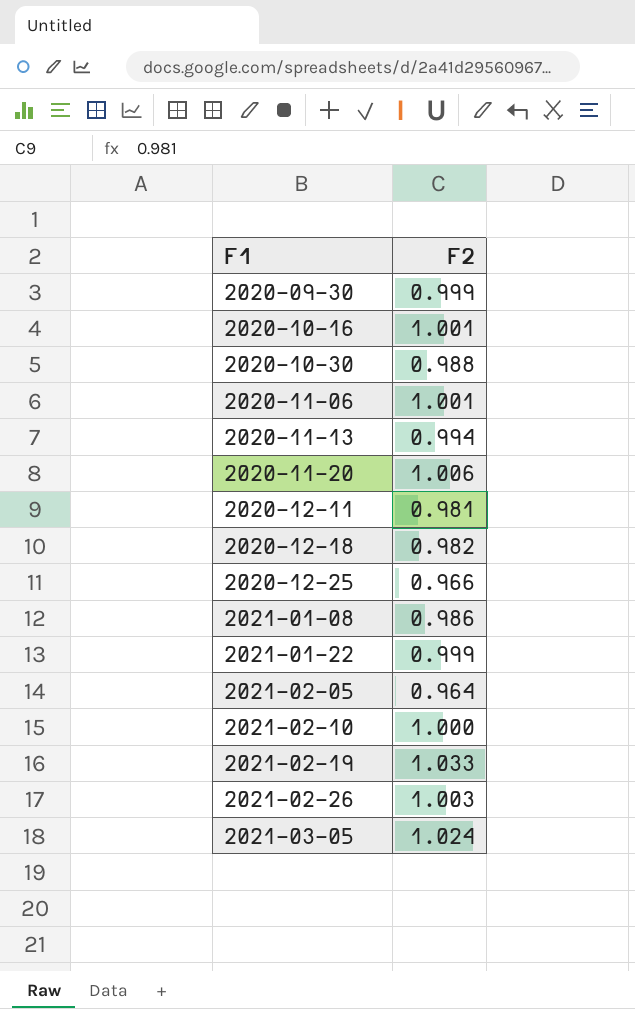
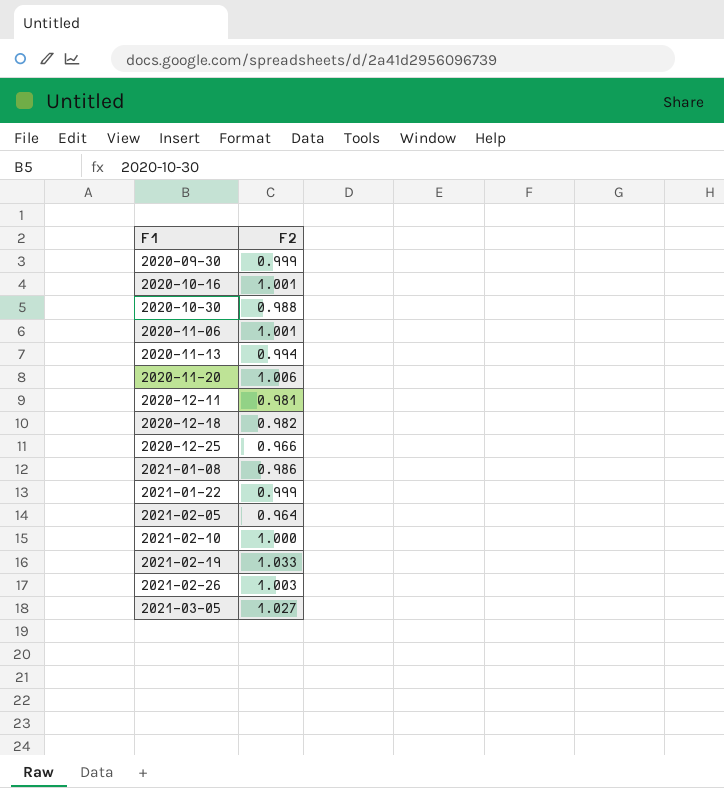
2021-03-05 | F2: 1.024 -> 1.027

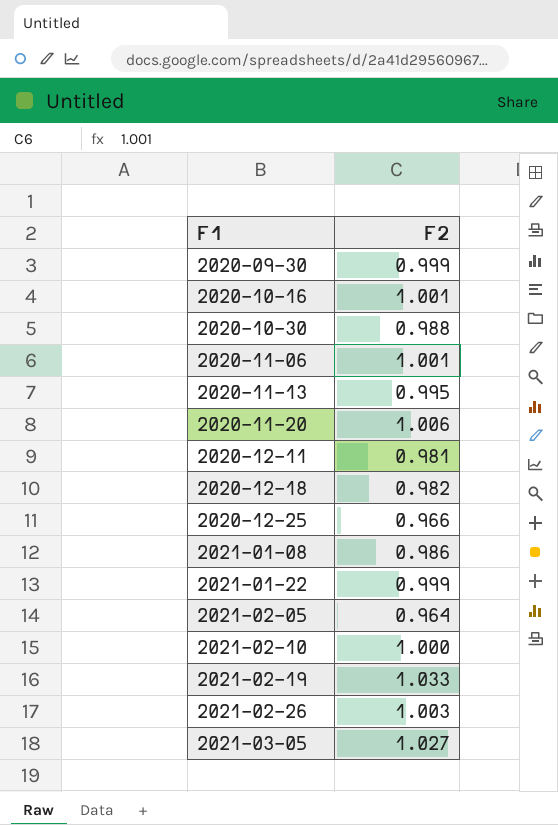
2020-11-13 | F2: 0.994 -> 0.995

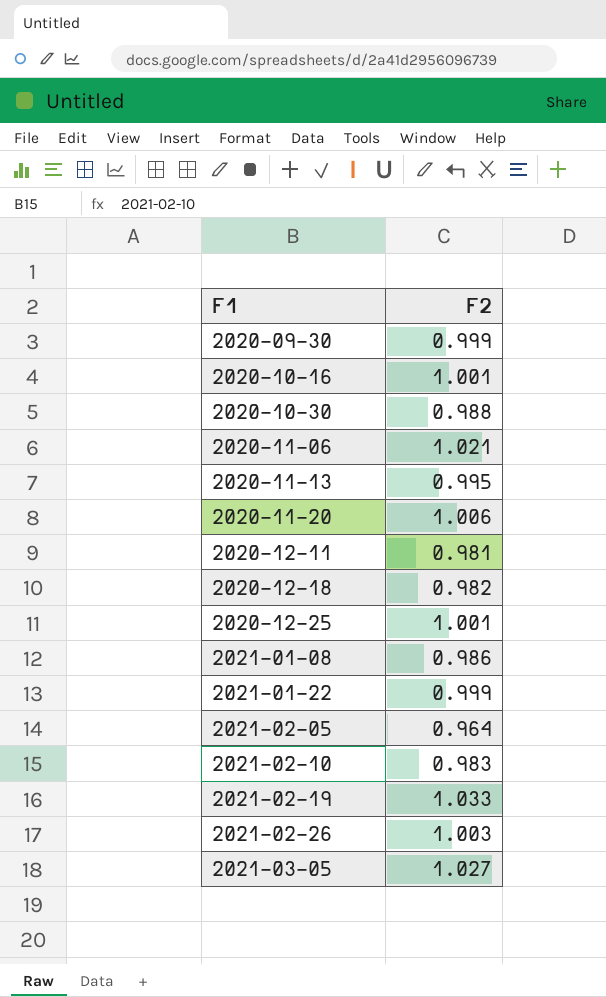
2020-11-06 | F2: 1.001 -> 1.021
2020-12-25 | F2: 0.966 -> 1.001
2021-02-10 | F2: 1.000 -> 0.983

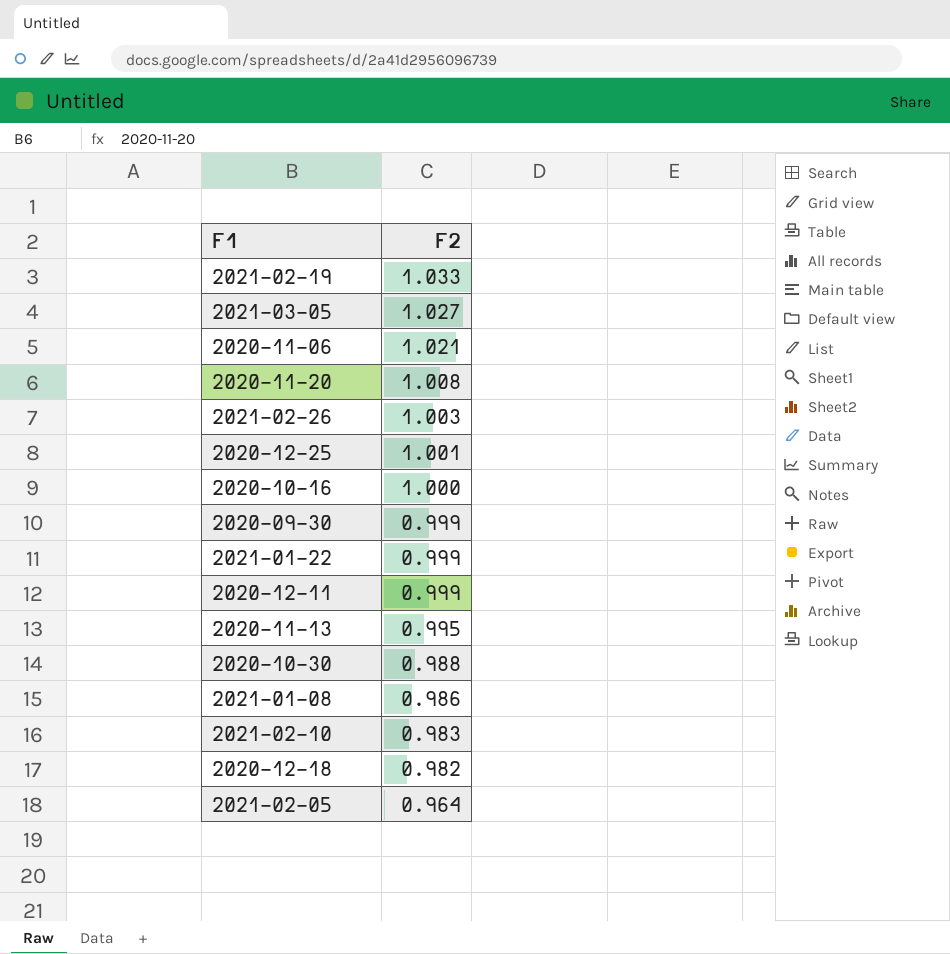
row order: F1 ascending -> F2 descending
2020-11-20 | F2: 1.006 -> 1.008
2020-10-16 | F2: 1.001 -> 1.000
2020-12-11 | F2: 0.981 -> 0.999

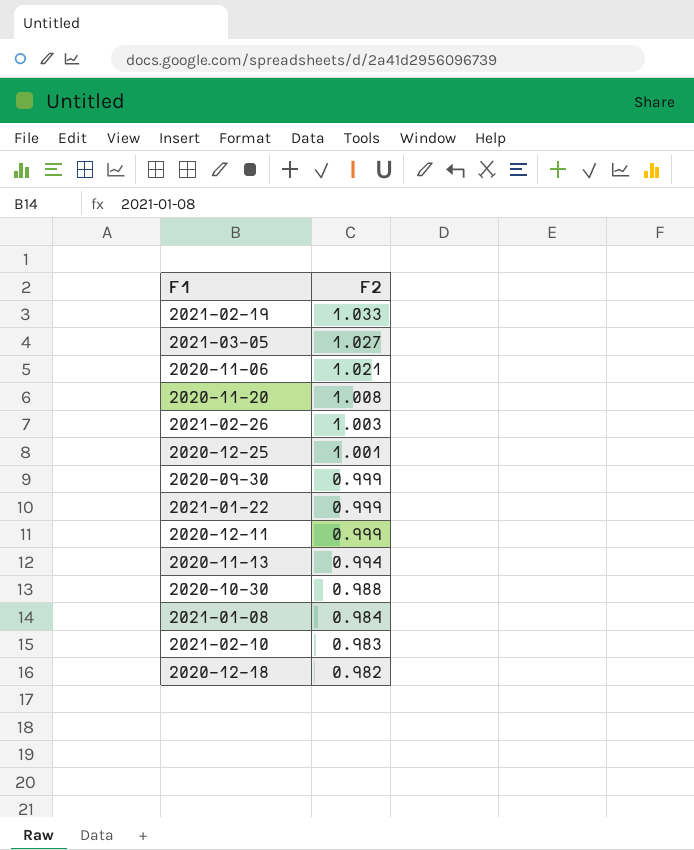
row 2020-10-16: 1.000 -> none
row 2021-02-05: 0.964 -> none
2020-11-13 | F2: 0.995 -> 0.994
2021-01-08 | F2: 0.986 -> 0.984

